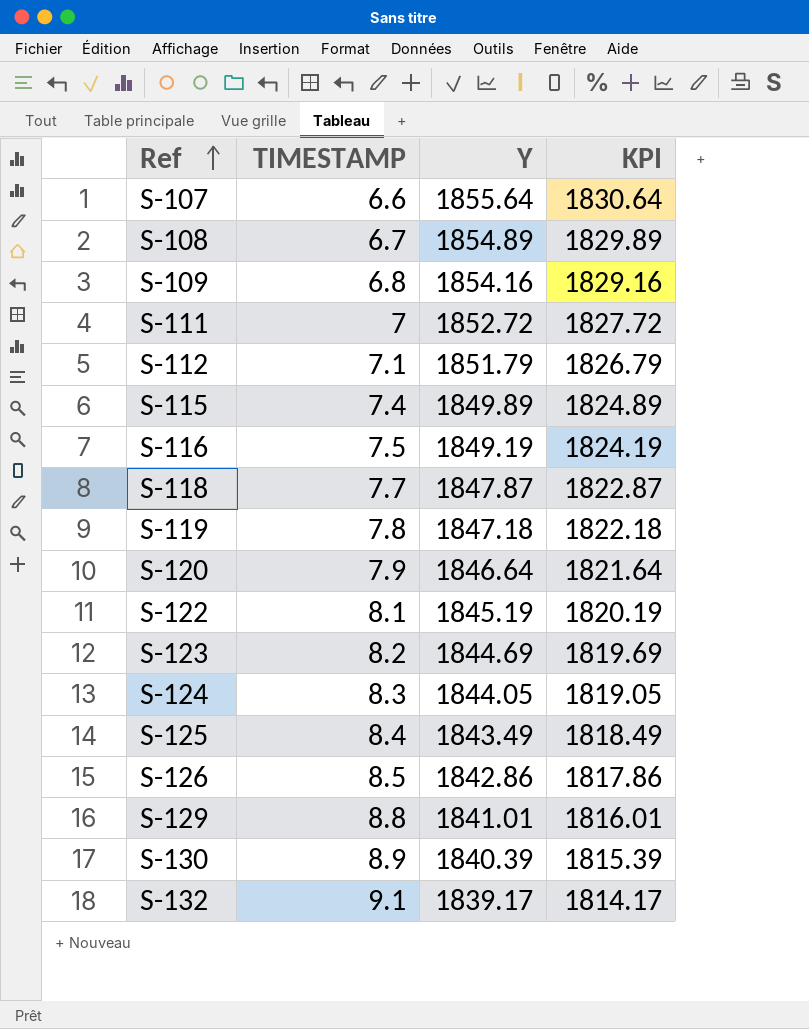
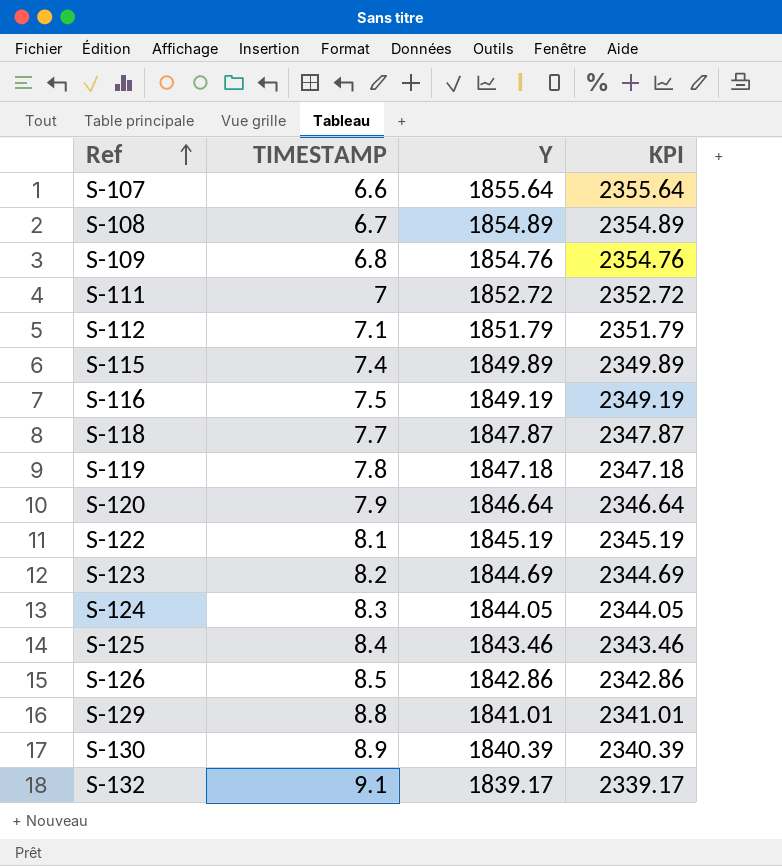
column KPI | formula: [Y] - 25 -> [Y] + 500
S-109 | Y: 1854.16 -> 1854.76
S-125 | Y: 1843.49 -> 1843.46

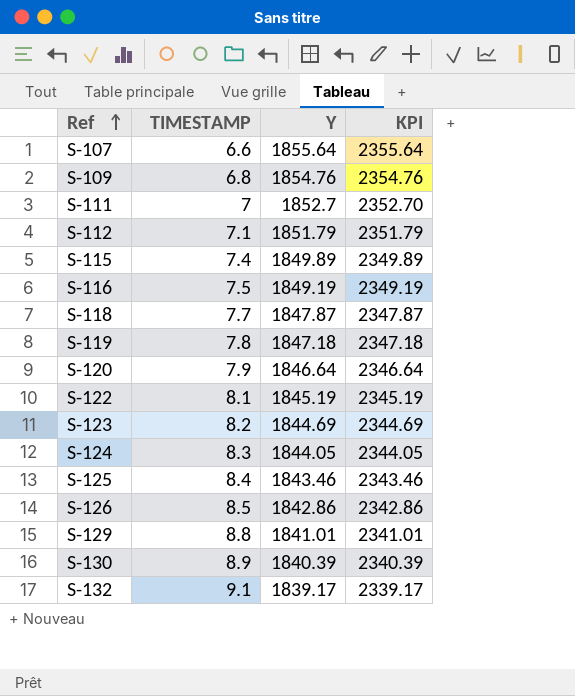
row S-108: 6.7 | 1854.89 | 2354.89 -> none
S-111 | Y: 1852.72 -> 1852.7
S-111 | KPI: 2352.72 -> 2352.70

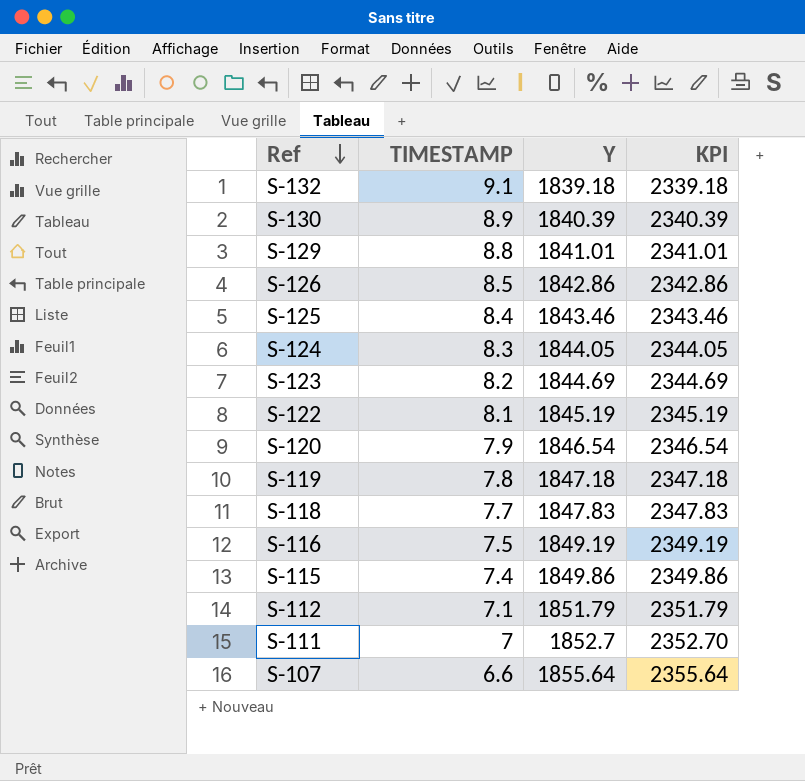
row order: Ref ascending -> Ref descending
row S-109: 6.8 | 1854.76 | 2354.76 -> none
S-132 | Y: 1839.17 -> 1839.18
S-132 | KPI: 2339.17 -> 2339.18
S-120 | Y: 1846.64 -> 1846.54
S-120 | KPI: 2346.64 -> 2346.54
S-118 | Y: 1847.87 -> 1847.83
S-118 | KPI: 2347.87 -> 2347.83
S-115 | Y: 1849.89 -> 1849.86
S-115 | KPI: 2349.89 -> 2349.86

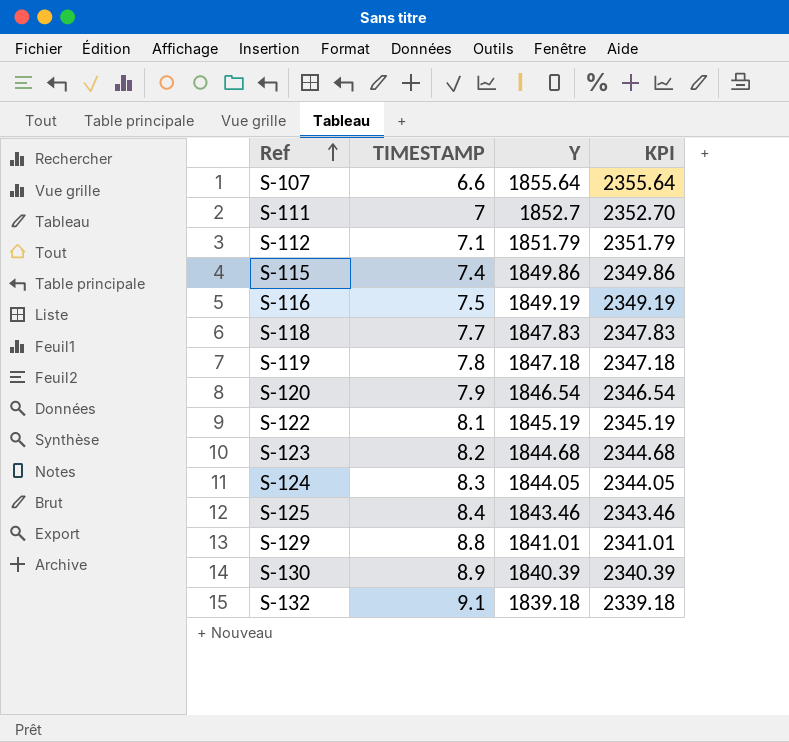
row order: Ref descending -> Ref ascending
row S-126: 8.5 | 1842.86 | 2342.86 -> none
S-123 | Y: 1844.69 -> 1844.68
S-123 | KPI: 2344.69 -> 2344.68

